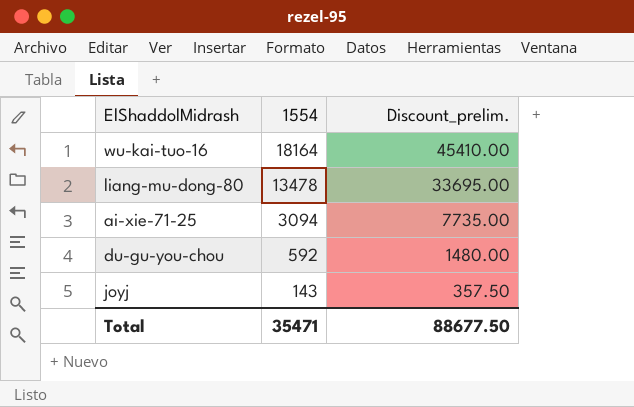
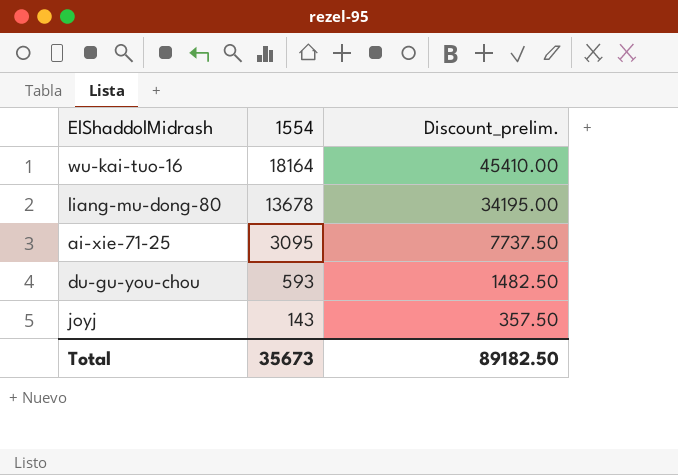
liang-mu-dong-80 | 1554: 13478 -> 13678
liang-mu-dong-80 | Discount_prelim.: 33695.00 -> 34195.00
ai-xie-71-25 | 1554: 3094 -> 3095
ai-xie-71-25 | Discount_prelim.: 7735.00 -> 7737.50
du-gu-you-chou | 1554: 592 -> 593
du-gu-you-chou | Discount_prelim.: 1480.00 -> 1482.50
Total | 1554: 35471 -> 35673
Total | Discount_prelim.: 88677.50 -> 89182.50

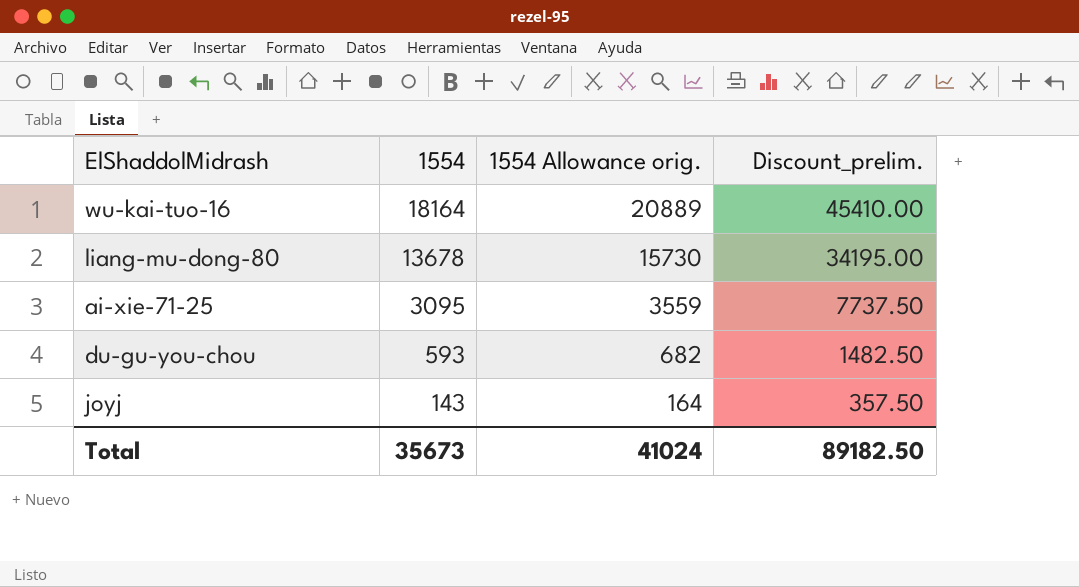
column 1554 Allowance orig. | formula: none -> [1554] * 1.15

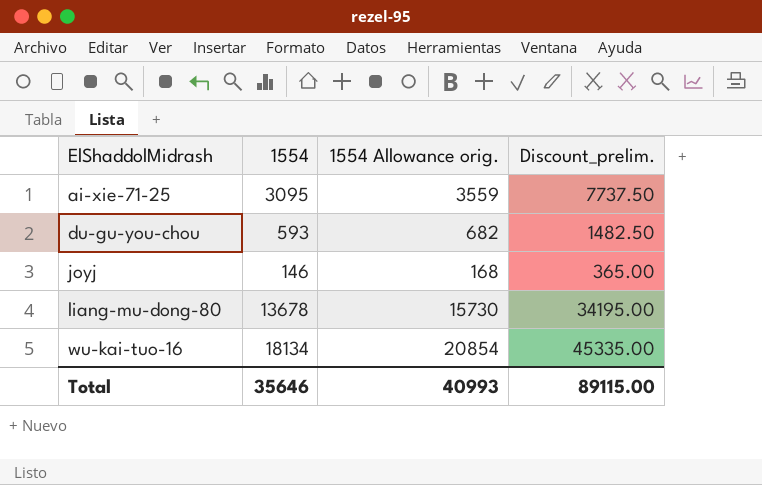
row order: 1554 descending -> ElShaddolMidrash ascending
joyj | 1554: 143 -> 146
joyj | 1554 Allowance orig.: 164 -> 168
joyj | Discount_prelim.: 357.50 -> 365.00
wu-kai-tuo-16 | 1554: 18164 -> 18134
wu-kai-tuo-16 | 1554 Allowance orig.: 20889 -> 20854
wu-kai-tuo-16 | Discount_prelim.: 45410.00 -> 45335.00
Total | 1554: 35673 -> 35646
Total | 1554 Allowance orig.: 41024 -> 40993
Total | Discount_prelim.: 89182.50 -> 89115.00

